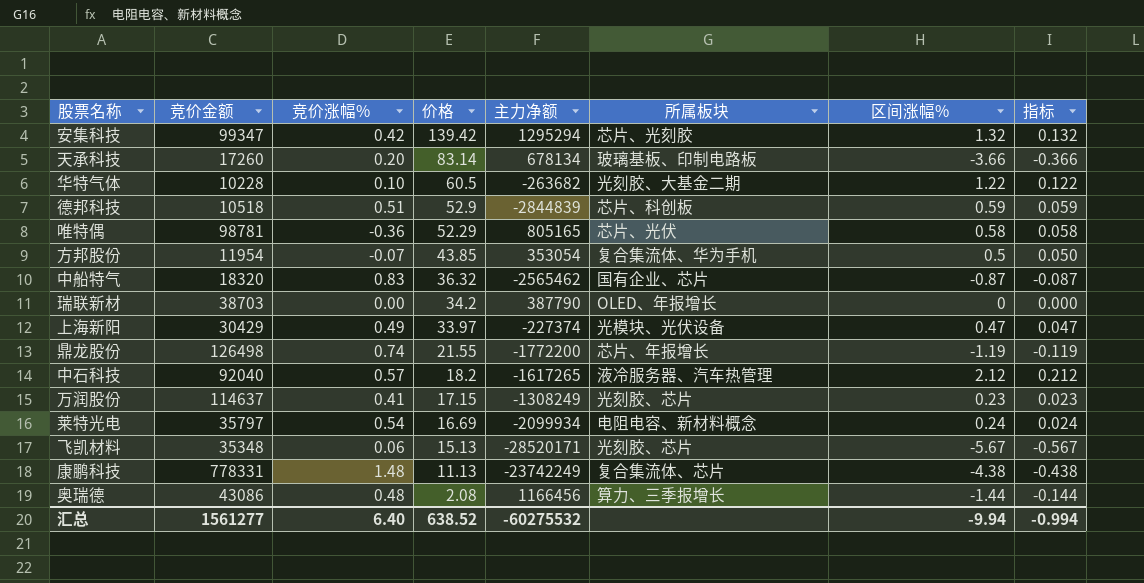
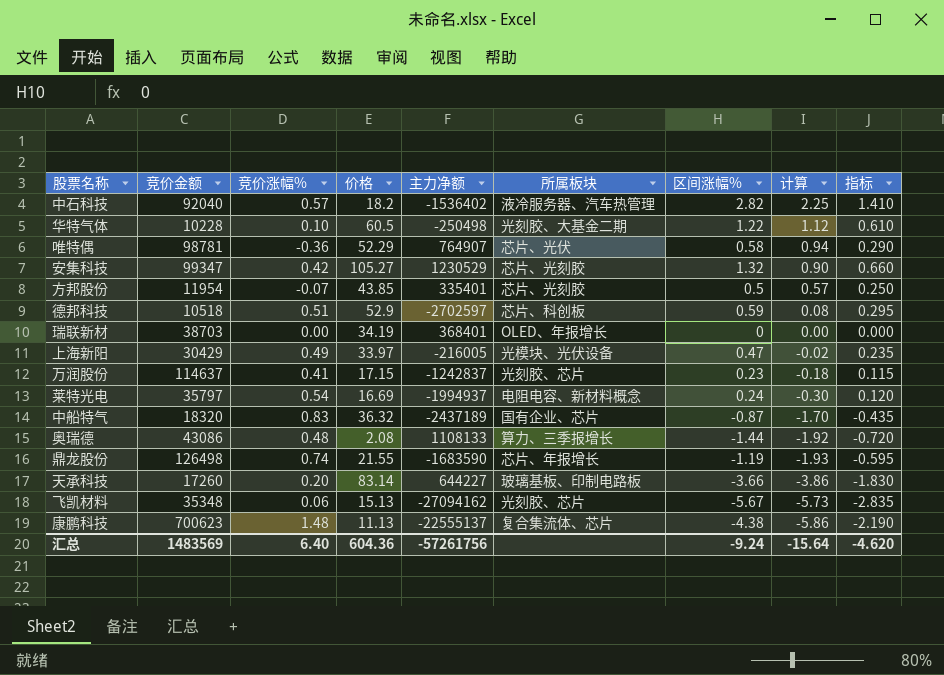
row order: 价格 descending -> 计算 descending
column 计算 | formula: none -> [区间涨幅%] - [竞价涨幅%]
column 指标 | formula: [区间涨幅%] * 0.1 -> [区间涨幅%] * 0.5
中石科技 | 主力净额: -1617265 -> -1536402
中石科技 | 区间涨幅%: 2.12 -> 2.82
华特气体 | 主力净额: -263682 -> -250498
唯特偶 | 主力净额: 805165 -> 764907
安集科技 | 价格: 139.42 -> 105.27
安集科技 | 主力净额: 1295294 -> 1230529
方邦股份 | 主力净额: 353054 -> 335401
方邦股份 | 所属板块: 复合集流体、华为手机 -> 芯片、光刻胶
德邦科技 | 主力净额: -2844839 -> -2702597
瑞联新材 | 价格: 34.2 -> 34.19
瑞联新材 | 主力净额: 387790 -> 368401
上海新阳 | 主力净额: -227374 -> -216005
万润股份 | 主力净额: -1308249 -> -1242837
莱特光电 | 主力净额: -2099934 -> -1994937
中船特气 | 主力净额: -2565462 -> -2437189
奥瑞德 | 主力净额: 1166456 -> 1108133
鼎龙股份 | 主力净额: -1772200 -> -1683590
天承科技 | 主力净额: 678134 -> 644227
飞凯材料 | 主力净额: -28520171 -> -27094162
康鹏科技 | 竞价金额: 778331 -> 700623
康鹏科技 | 主力净额: -23742249 -> -22555137
汇总 | 竞价金额: 1561277 -> 1483569
汇总 | 价格: 638.52 -> 604.36
汇总 | 主力净额: -60275532 -> -57261756
汇总 | 区间涨幅%: -9.94 -> -9.24
汇总 | 指标: -0.994 -> -4.620

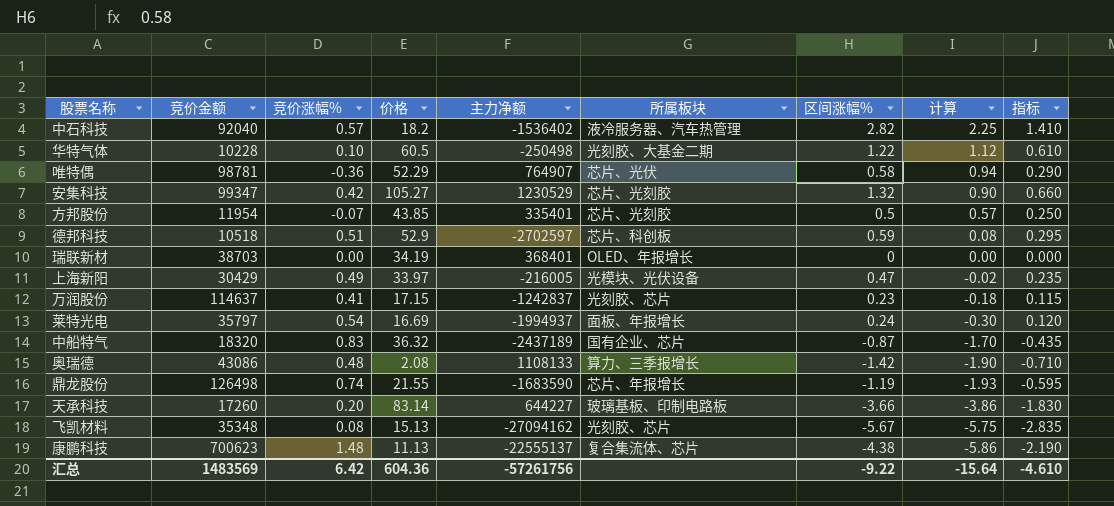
莱特光电 | 所属板块: 电阻电容、新材料概念 -> 面板、年报增长
奥瑞德 | 区间涨幅%: -1.44 -> -1.42
奥瑞德 | 计算: -1.92 -> -1.90
奥瑞德 | 指标: -0.720 -> -0.710
飞凯材料 | 竞价涨幅%: 0.06 -> 0.08
飞凯材料 | 计算: -5.73 -> -5.75
汇总 | 竞价涨幅%: 6.40 -> 6.42
汇总 | 区间涨幅%: -9.24 -> -9.22
汇总 | 指标: -4.620 -> -4.610

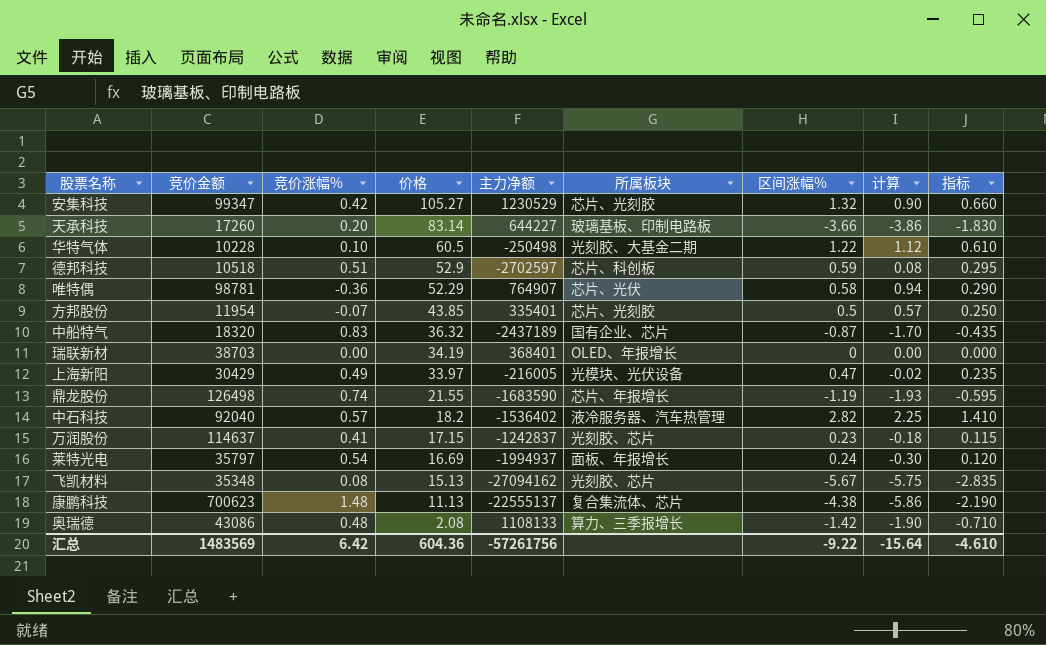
row order: 计算 descending -> 价格 descending

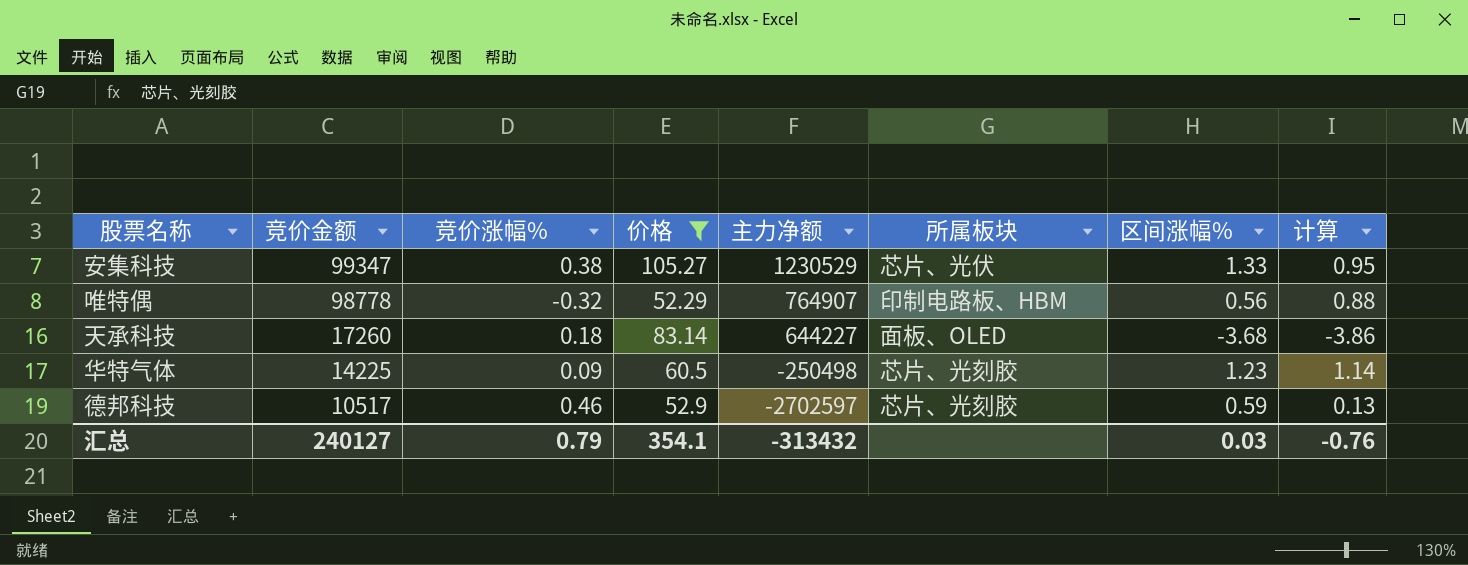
filter: none -> 价格 >= 52.29
row order: 价格 descending -> 竞价金额 descending
column 指标 | formula: [区间涨幅%] * 0.5 -> none
安集科技 | 竞价涨幅%: 0.42 -> 0.38
安集科技 | 所属板块: 芯片、光刻胶 -> 芯片、光伏
安集科技 | 区间涨幅%: 1.32 -> 1.33
安集科技 | 计算: 0.90 -> 0.95
唯特偶 | 竞价金额: 98781 -> 98778
唯特偶 | 竞价涨幅%: -0.36 -> -0.32
唯特偶 | 所属板块: 芯片、光伏 -> 印制电路板、HBM
唯特偶 | 区间涨幅%: 0.58 -> 0.56
唯特偶 | 计算: 0.94 -> 0.88
天承科技 | 竞价涨幅%: 0.20 -> 0.18
天承科技 | 所属板块: 玻璃基板、印制电路板 -> 面板、OLED
天承科技 | 区间涨幅%: -3.66 -> -3.68
华特气体 | 竞价金额: 10228 -> 14225
华特气体 | 竞价涨幅%: 0.10 -> 0.09
华特气体 | 所属板块: 光刻胶、大基金二期 -> 芯片、光刻胶
华特气体 | 区间涨幅%: 1.22 -> 1.23
华特气体 | 计算: 1.12 -> 1.14
德邦科技 | 竞价金额: 10518 -> 10517
德邦科技 | 竞价涨幅%: 0.51 -> 0.46
德邦科技 | 所属板块: 芯片、科创板 -> 芯片、光刻胶
德邦科技 | 计算: 0.08 -> 0.13
汇总 | 竞价金额: 1483569 -> 240127
汇总 | 竞价涨幅%: 6.42 -> 0.79
汇总 | 价格: 604.36 -> 354.1
汇总 | 主力净额: -57261756 -> -313432
汇总 | 区间涨幅%: -9.22 -> 0.03
汇总 | 计算: -15.64 -> -0.76

